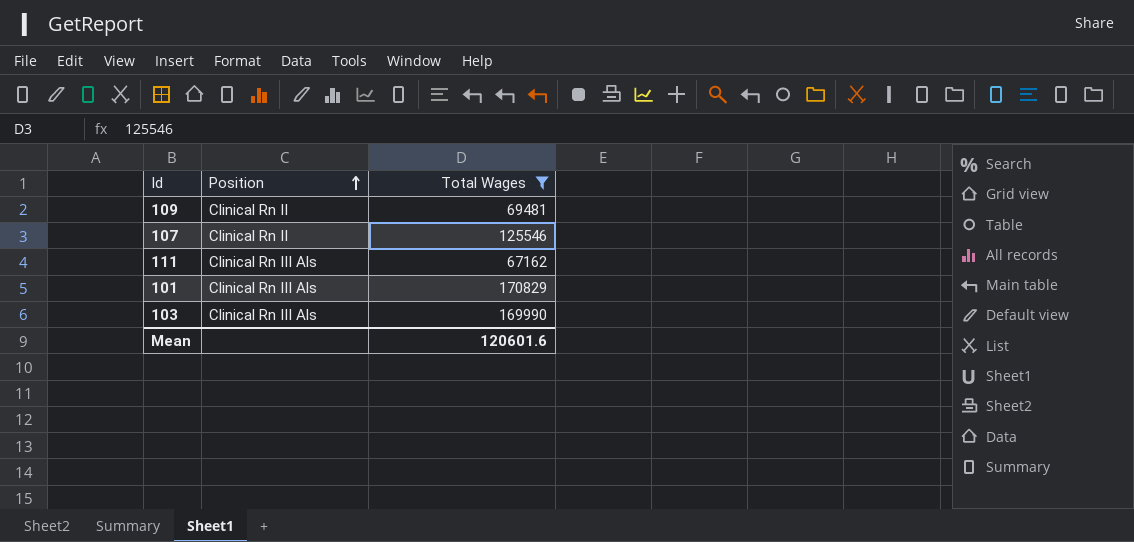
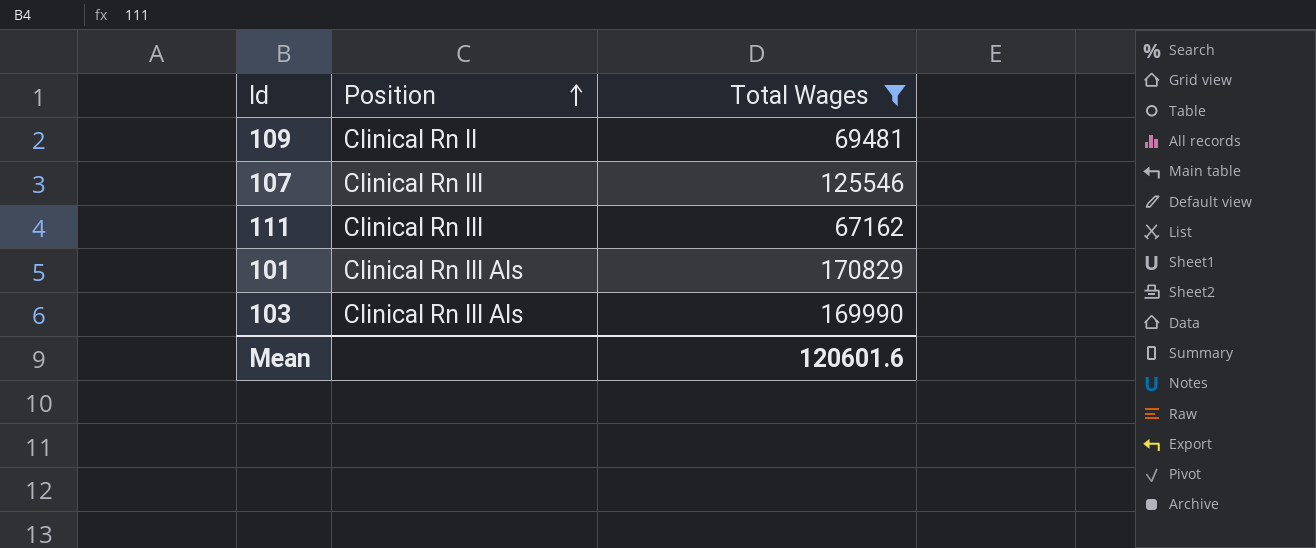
107 | Position: Clinical Rn II -> Clinical Rn III
111 | Position: Clinical Rn III Als -> Clinical Rn III

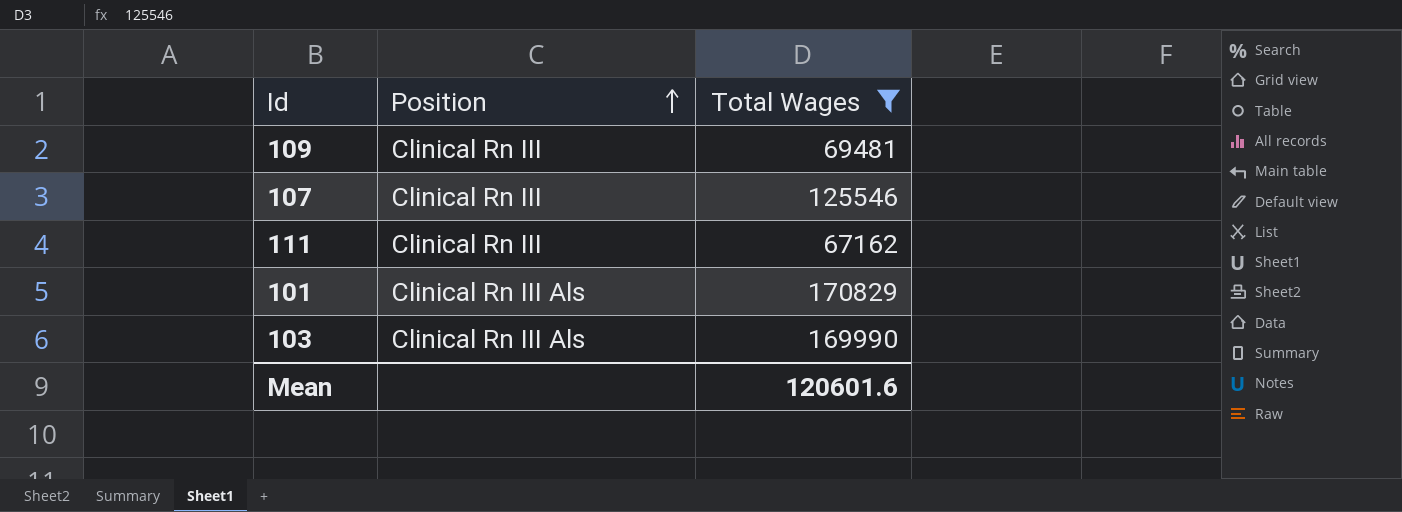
109 | Position: Clinical Rn II -> Clinical Rn III

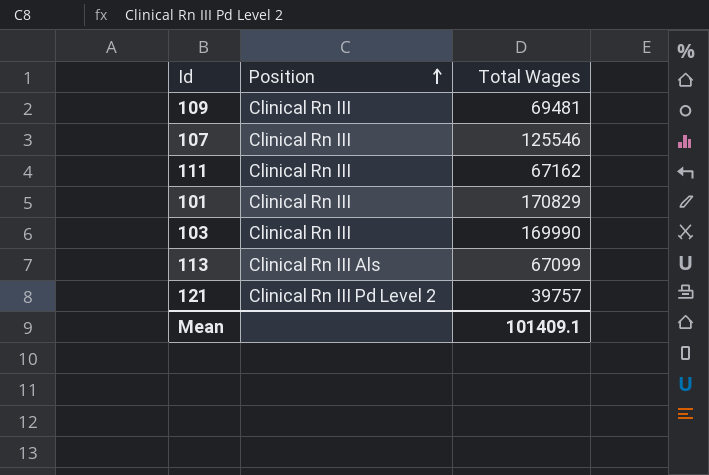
filter: Total Wages >= 67162 -> none
101 | Position: Clinical Rn III Als -> Clinical Rn III
103 | Position: Clinical Rn III Als -> Clinical Rn III
Mean | Total Wages: 120601.6 -> 101409.1

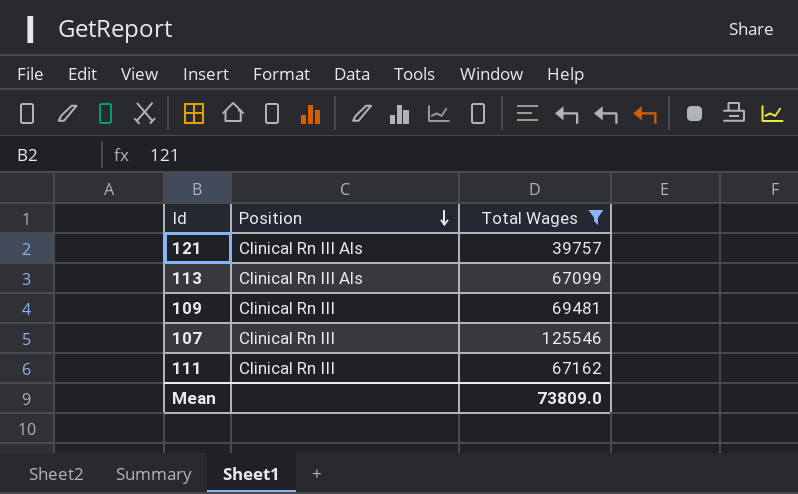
filter: none -> Total Wages <= 125546
row order: Position ascending -> Position descending
121 | Position: Clinical Rn III Pd Level 2 -> Clinical Rn III Als
Mean | Total Wages: 101409.1 -> 73809.0

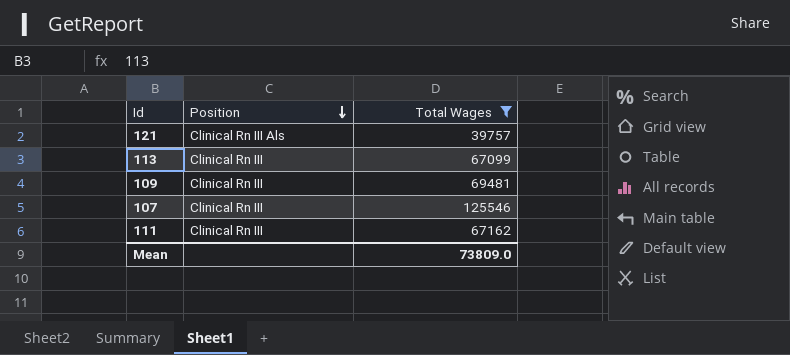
113 | Position: Clinical Rn III Als -> Clinical Rn III

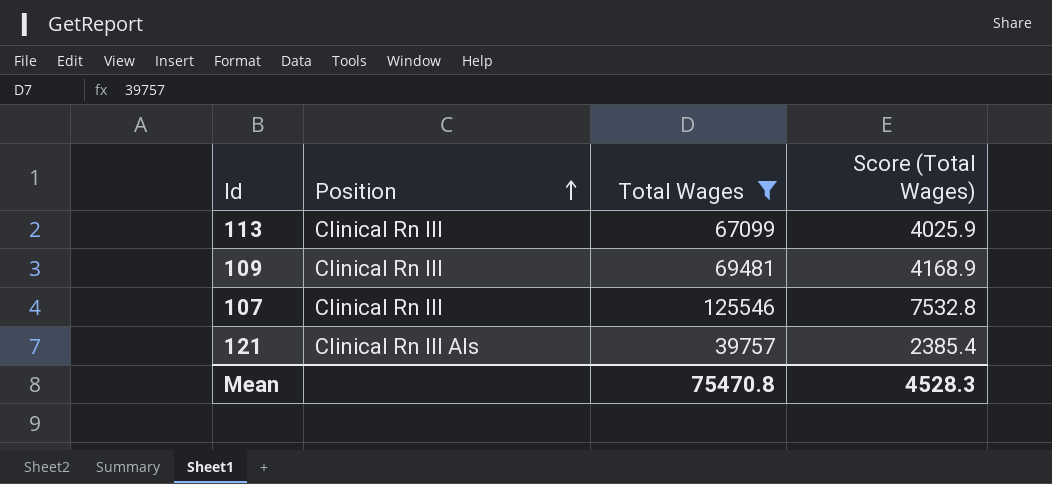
row order: Position descending -> Position ascending
column Score (Total Wages) | formula: none -> [Total Wages] * 0.06
row 111: Clinical Rn III | 67162 -> none
Mean | Total Wages: 73809.0 -> 75470.8

